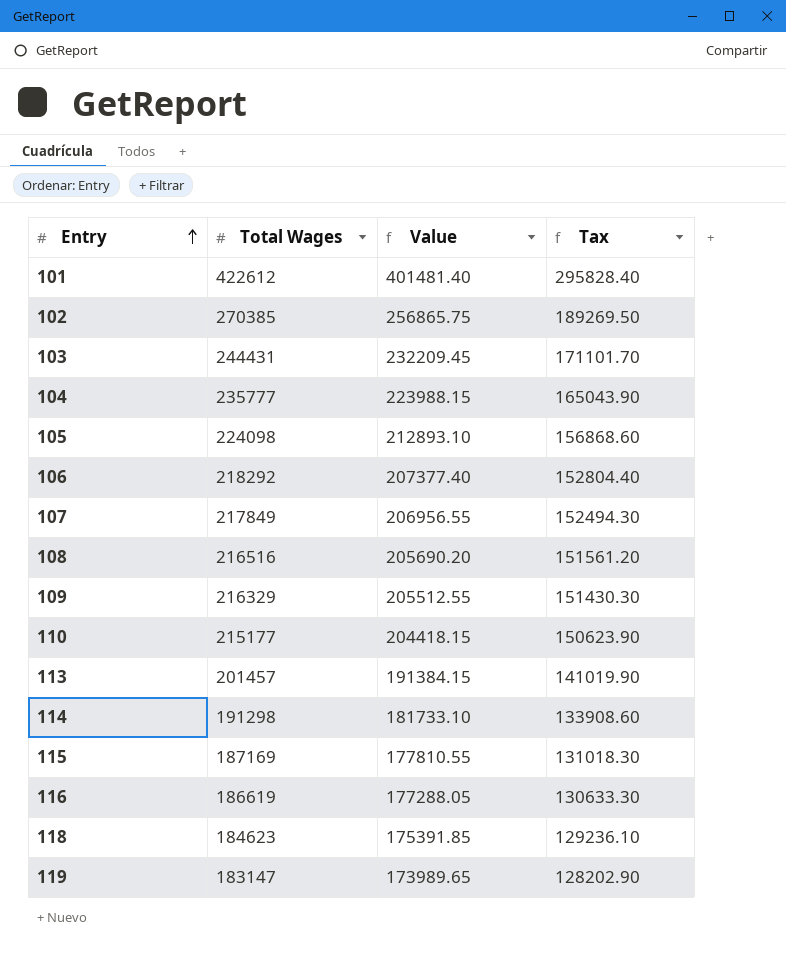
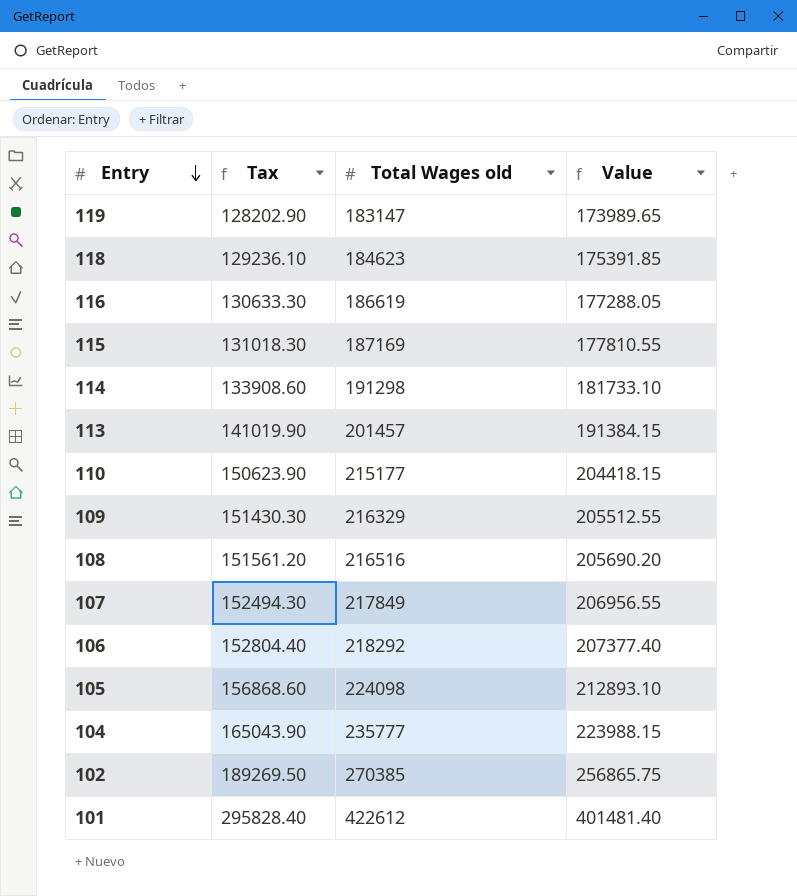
row order: Entry ascending -> Entry descending
column Tax | position: 4 -> 2
column name: Total Wages -> Total Wages old
row 103: 244431 | 232209.45 | 171101.70 -> none

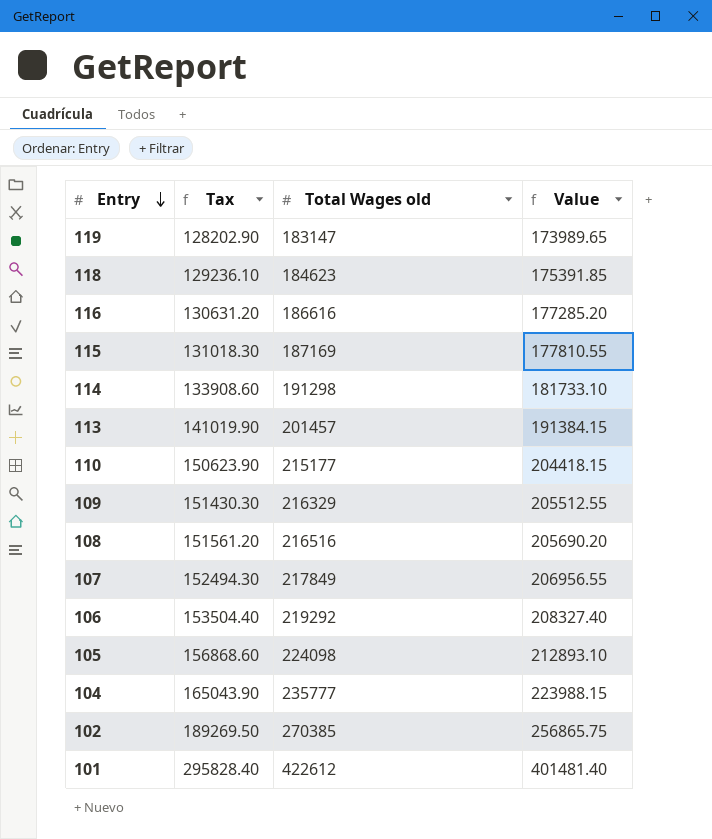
116 | Tax: 130633.30 -> 130631.20
116 | Total Wages old: 186619 -> 186616
116 | Value: 177288.05 -> 177285.20
106 | Tax: 152804.40 -> 153504.40
106 | Total Wages old: 218292 -> 219292
106 | Value: 207377.40 -> 208327.40

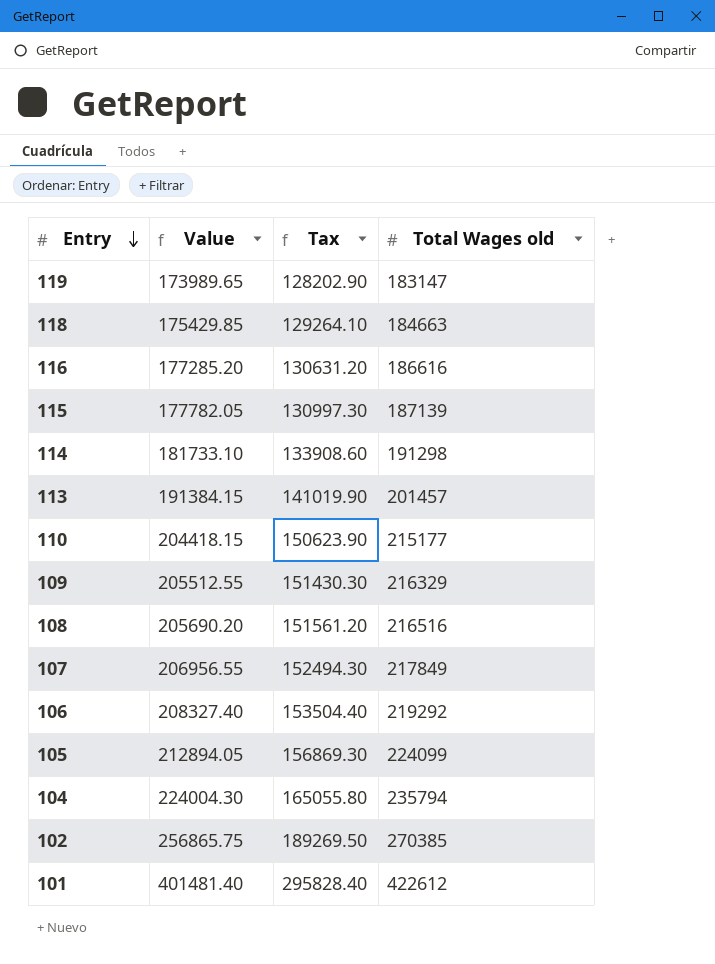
column Value | position: 4 -> 2
118 | Value: 175391.85 -> 175429.85
118 | Tax: 129236.10 -> 129264.10
118 | Total Wages old: 184623 -> 184663
115 | Value: 177810.55 -> 177782.05
115 | Tax: 131018.30 -> 130997.30
115 | Total Wages old: 187169 -> 187139
105 | Value: 212893.10 -> 212894.05
105 | Tax: 156868.60 -> 156869.30
105 | Total Wages old: 224098 -> 224099
104 | Value: 223988.15 -> 224004.30
104 | Tax: 165043.90 -> 165055.80
104 | Total Wages old: 235777 -> 235794

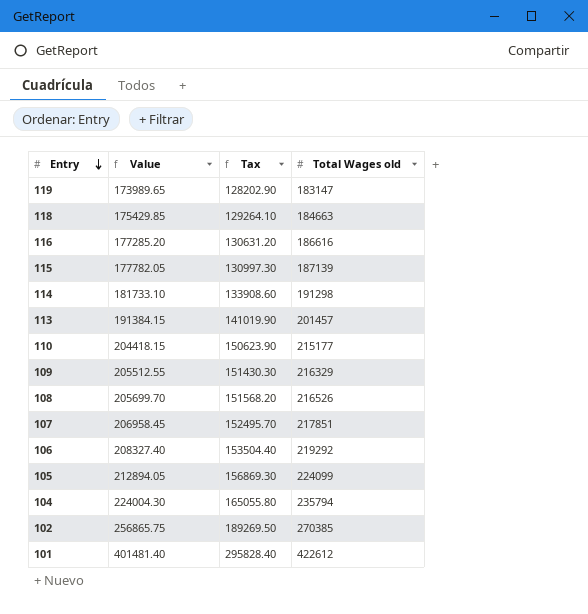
108 | Value: 205690.20 -> 205699.70
108 | Tax: 151561.20 -> 151568.20
108 | Total Wages old: 216516 -> 216526
107 | Value: 206956.55 -> 206958.45
107 | Tax: 152494.30 -> 152495.70
107 | Total Wages old: 217849 -> 217851

